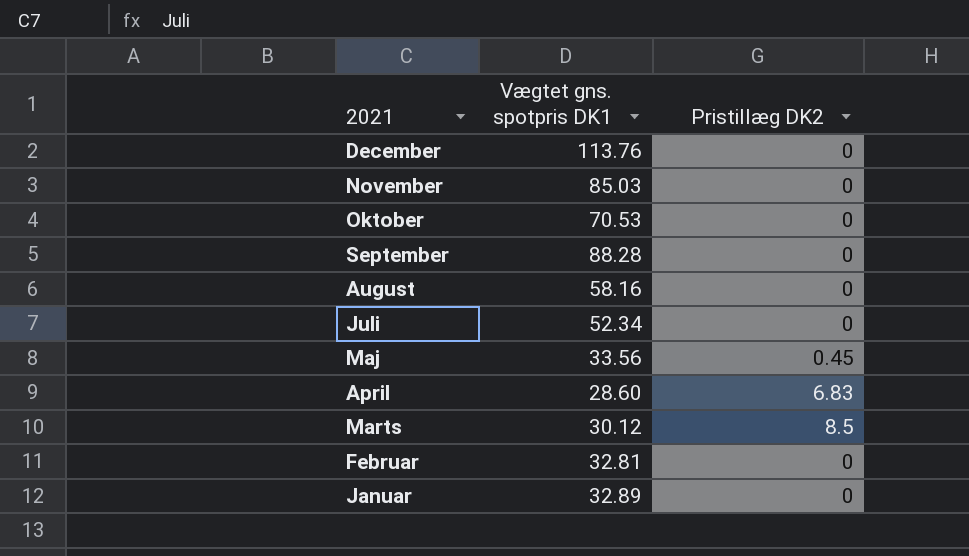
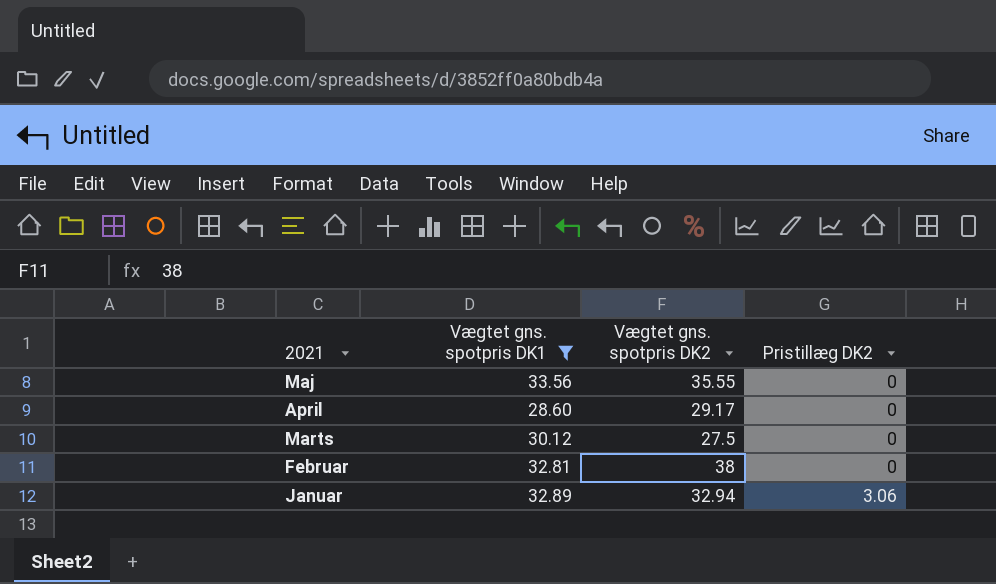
filter: none -> Vægtet gns. spotpris DK1 <= 33.56
column Vægtet gns. spotpris DK2 | position: none -> 3
Maj | Pristillæg DK2: 0.45 -> 0
April | Pristillæg DK2: 6.83 -> 0
Marts | Pristillæg DK2: 8.5 -> 0
Januar | Pristillæg DK2: 0 -> 3.06

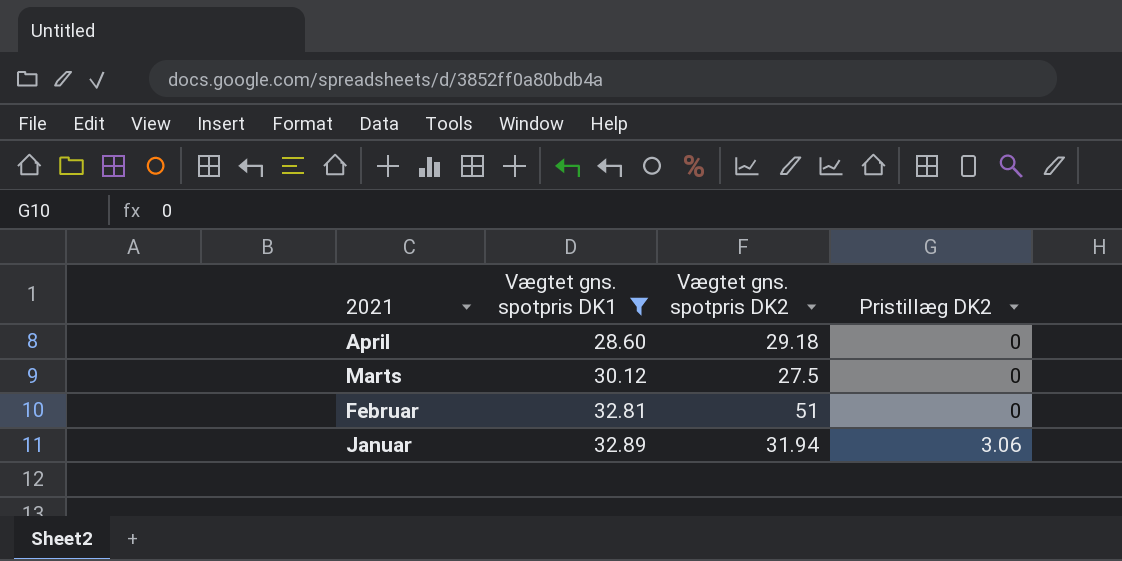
row Maj: 33.56 | 35.55 | 0 -> none
April | Vægtet gns. spotpris DK2: 29.17 -> 29.18
Februar | Vægtet gns. spotpris DK2: 38 -> 51
Januar | Vægtet gns. spotpris DK2: 32.94 -> 31.94

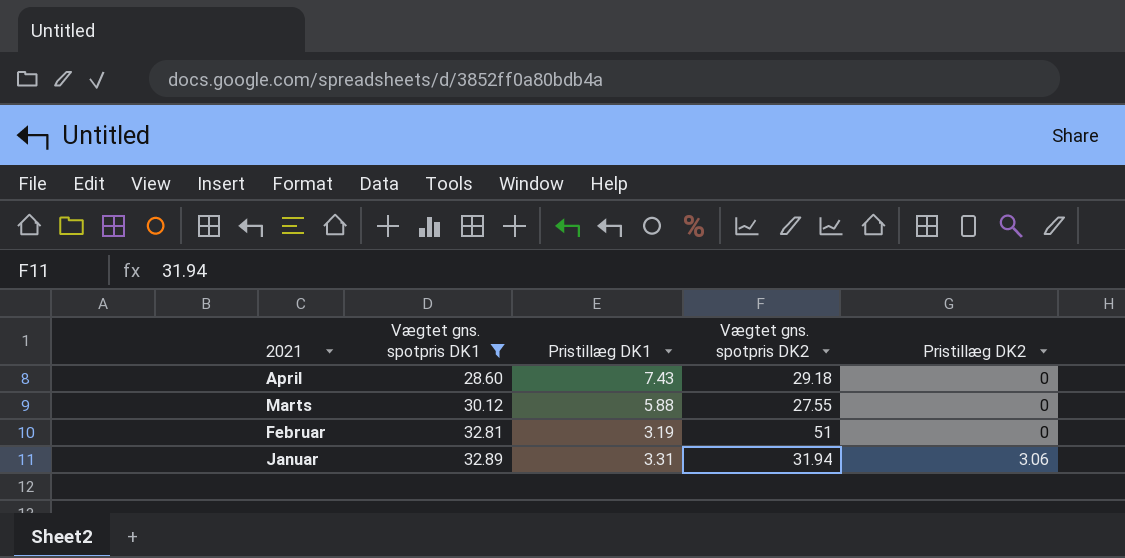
column Pristillæg DK1 | position: none -> 3
Marts | Vægtet gns. spotpris DK2: 27.5 -> 27.55

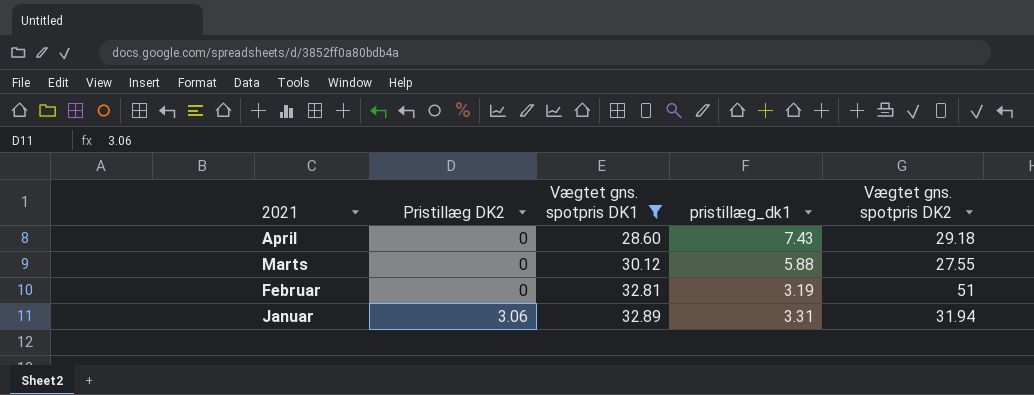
column Pristillæg DK2 | position: 5 -> 2
column name: Pristillæg DK1 -> pristillæg_dk1

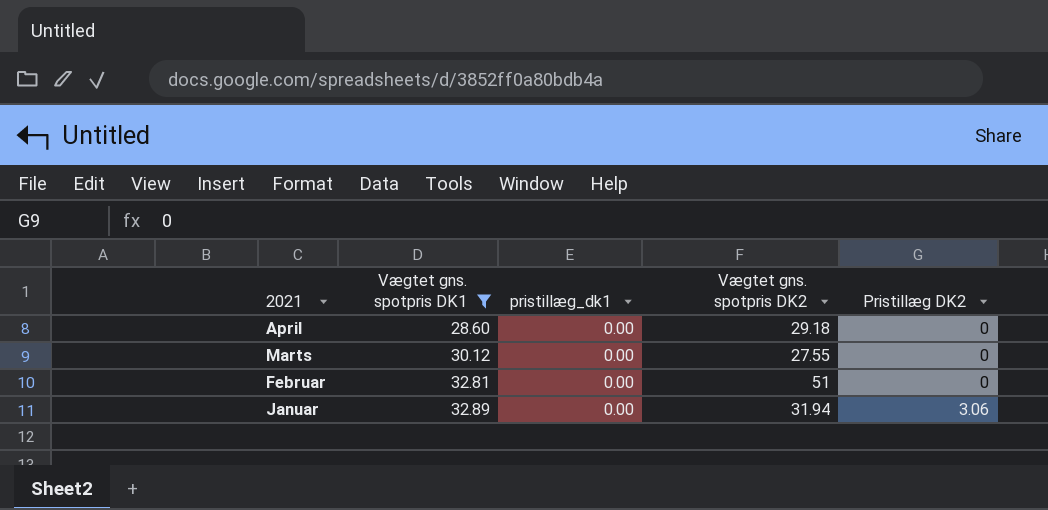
column Pristillæg DK2 | position: 2 -> 5
April | pristillæg_dk1: 7.43 -> 0.00
Marts | pristillæg_dk1: 5.88 -> 0.00
Februar | pristillæg_dk1: 3.19 -> 0.00
Januar | pristillæg_dk1: 3.31 -> 0.00

